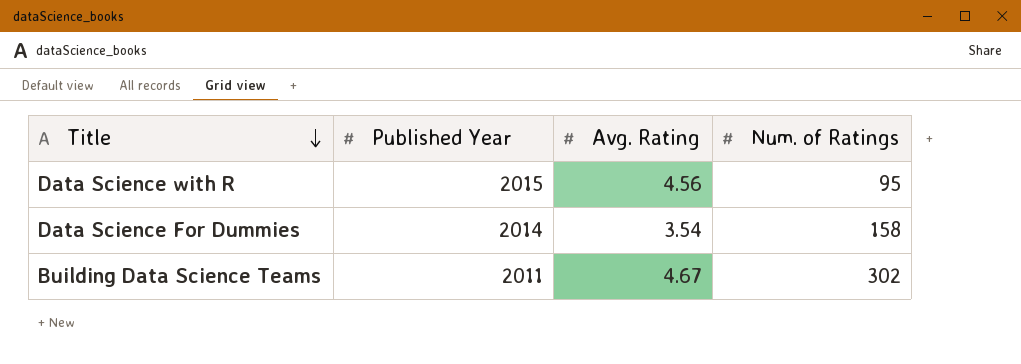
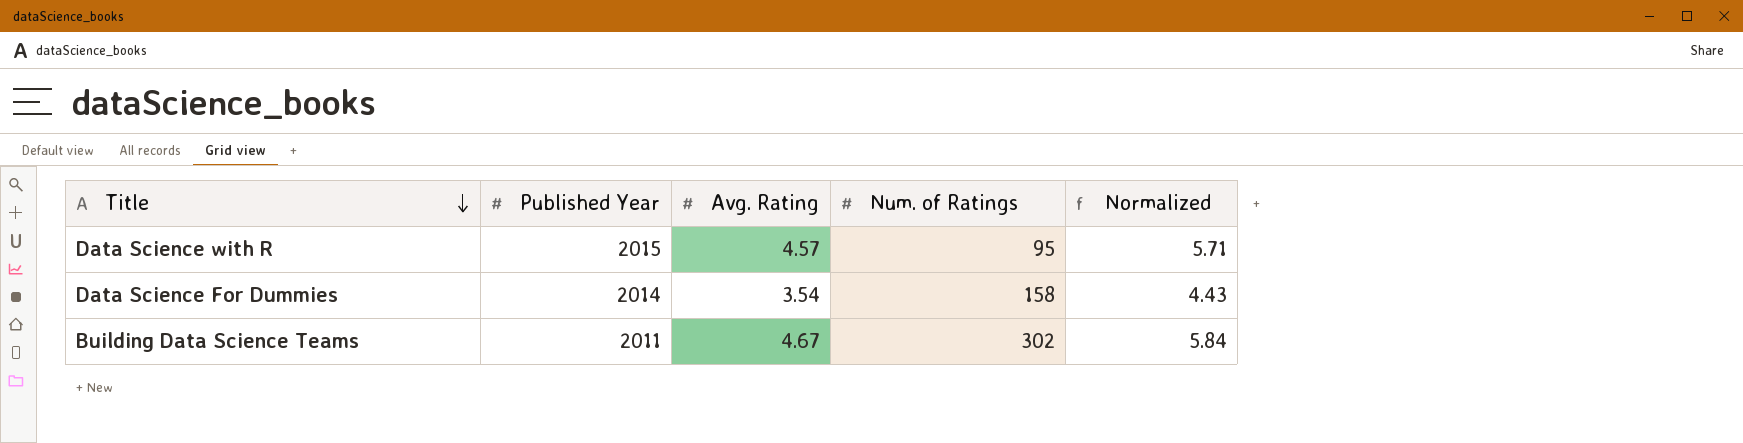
column Normalized | formula: none -> [Avg. Rating] * 1.25
Data Science with R | Avg. Rating: 4.56 -> 4.57

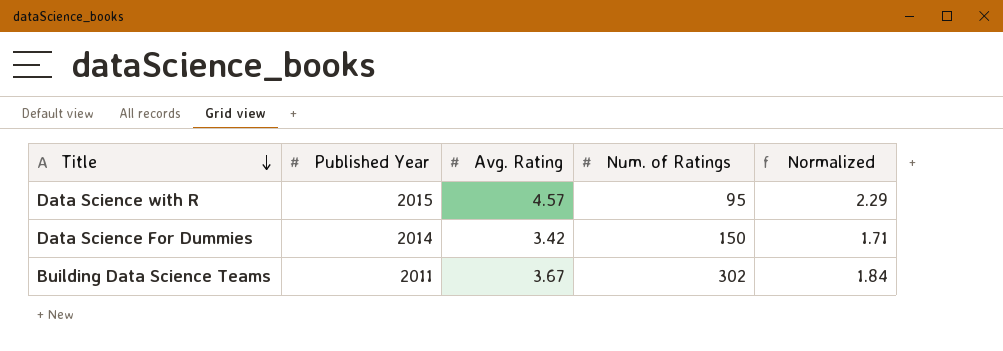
column Normalized | formula: [Avg. Rating] * 1.25 -> [Avg. Rating] * 0.5
Data Science For Dummies | Avg. Rating: 3.54 -> 3.42
Data Science For Dummies | Num. of Ratings: 158 -> 150
Building Data Science Teams | Avg. Rating: 4.67 -> 3.67

